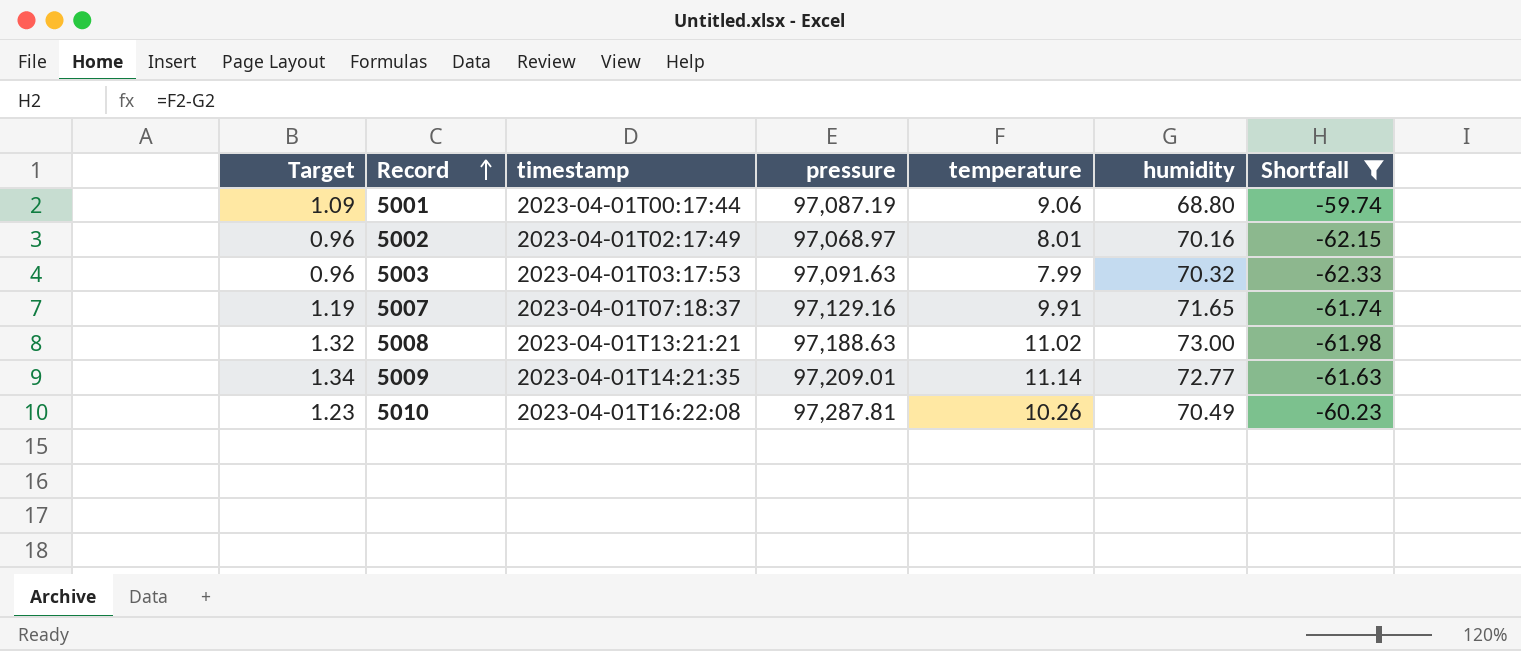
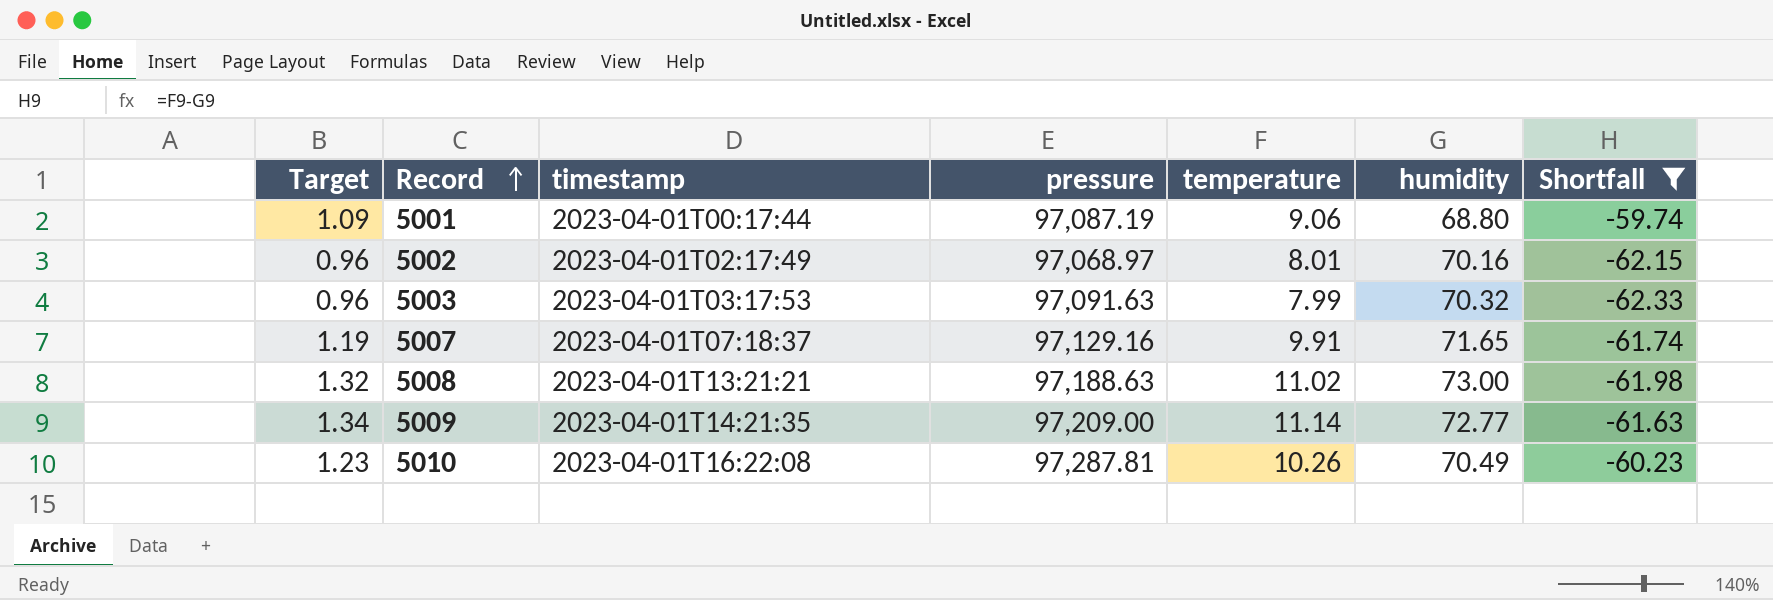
5009 | pressure: 97,209.01 -> 97,209.00

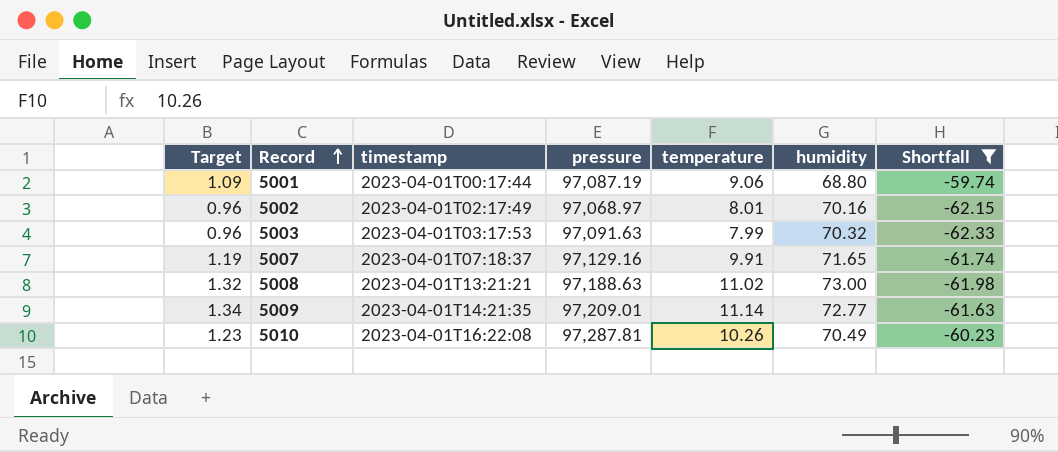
5009 | pressure: 97,209.00 -> 97,209.01

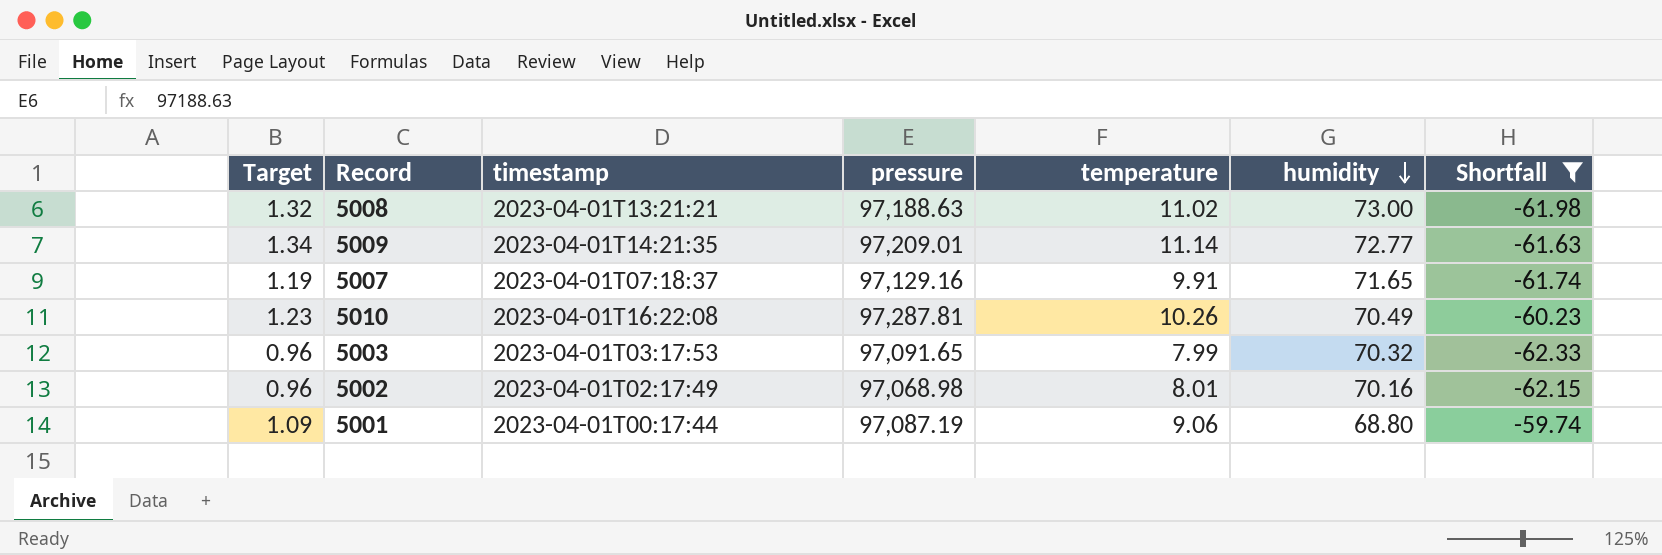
row order: Record ascending -> humidity descending
5003 | pressure: 97,091.63 -> 97,091.65
5002 | pressure: 97,068.97 -> 97,068.98

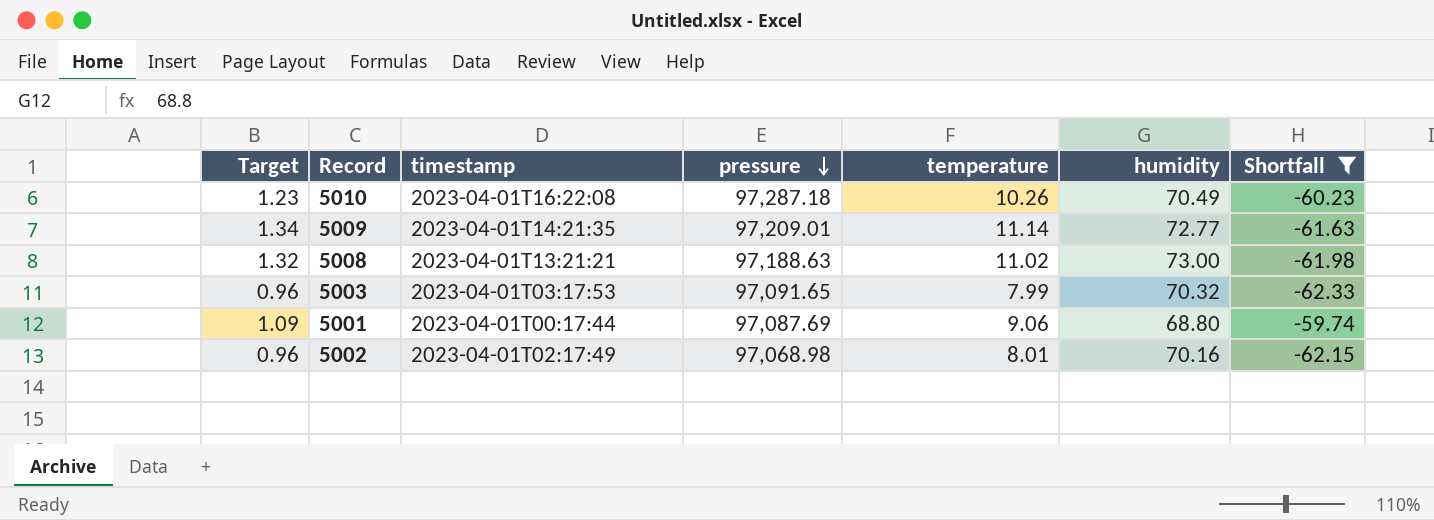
row order: humidity descending -> pressure descending
row 5007: 1.19 | 2023-04-01T07:18:37 | 97,129.16 | 9.91 | 71.65 | -61.74 -> none
5010 | pressure: 97,287.81 -> 97,287.18
5001 | pressure: 97,087.19 -> 97,087.69

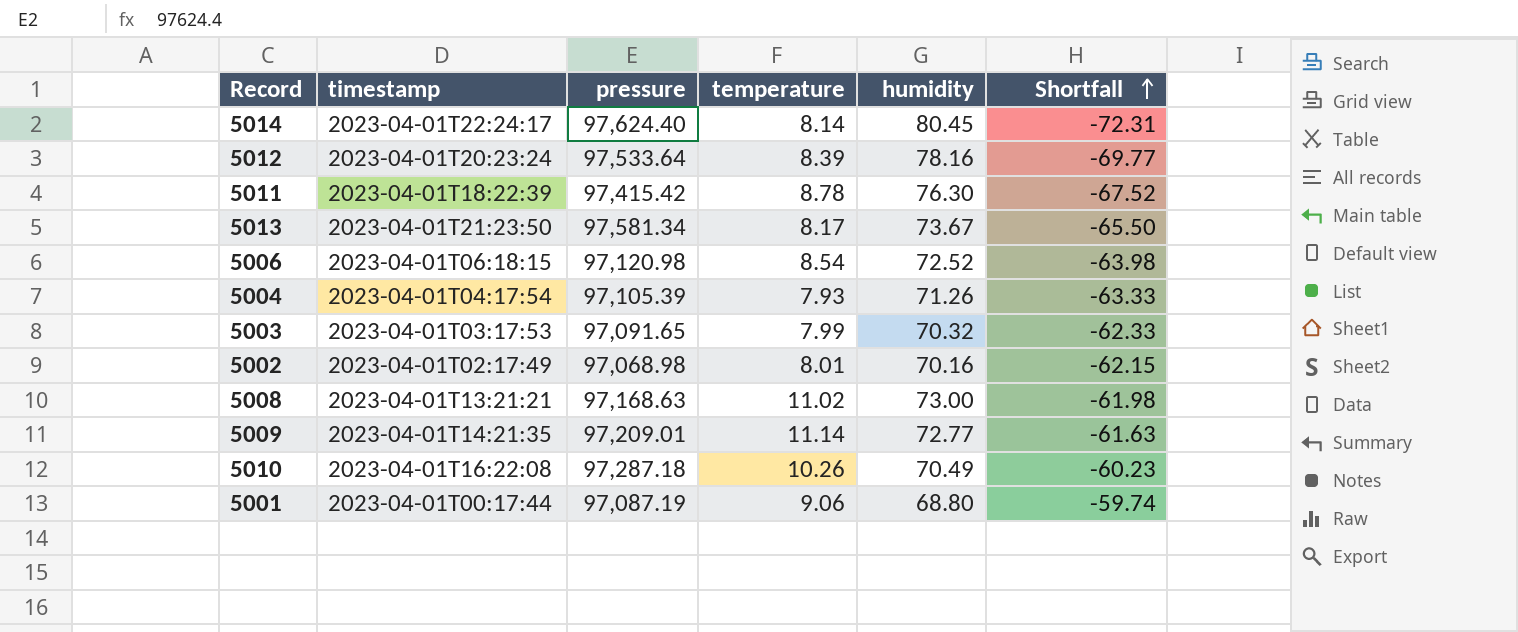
filter: Shortfall >= -62.33 -> none
row order: pressure descending -> Shortfall ascending
column Target | formula: [temperature] * 0.12 -> none
5008 | pressure: 97,188.63 -> 97,168.63
5001 | pressure: 97,087.69 -> 97,087.19

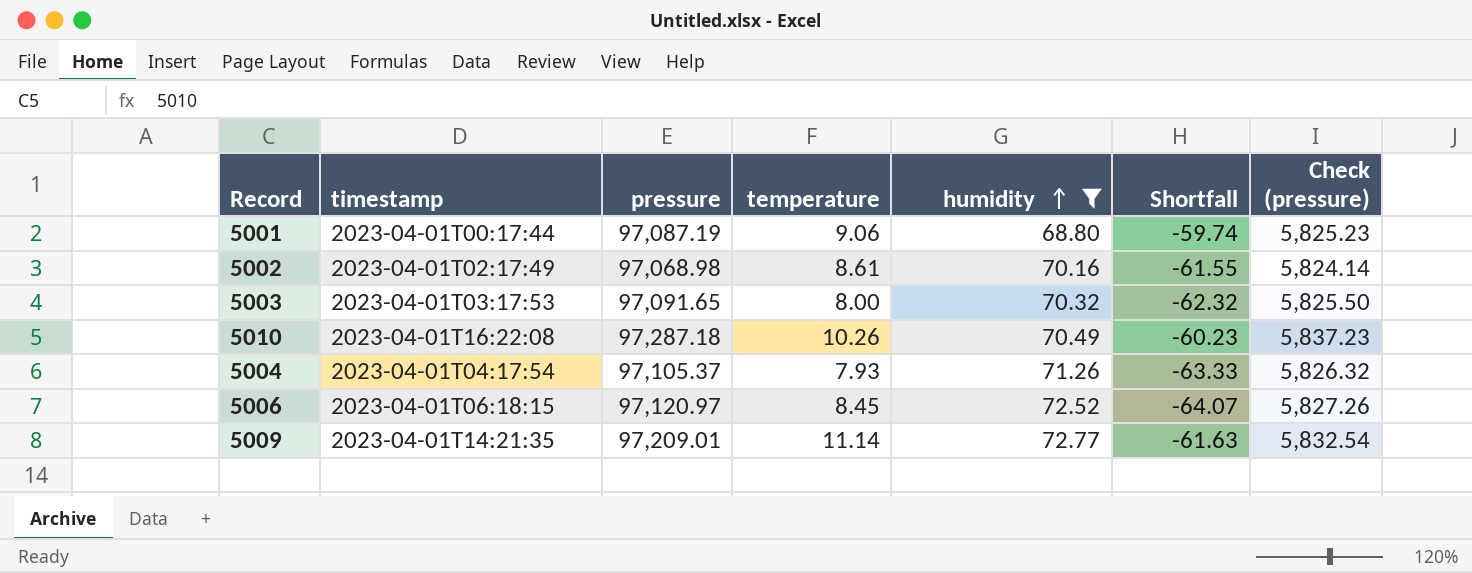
filter: none -> humidity <= 72.77
row order: Shortfall ascending -> humidity ascending
column Check (pressure) | formula: none -> [pressure] * 0.06
5002 | temperature: 8.01 -> 8.61
5002 | Shortfall: -62.15 -> -61.55
5003 | temperature: 7.99 -> 8.00
5003 | Shortfall: -62.33 -> -62.32
5004 | pressure: 97,105.39 -> 97,105.37
5006 | pressure: 97,120.98 -> 97,120.97
5006 | temperature: 8.54 -> 8.45
5006 | Shortfall: -63.98 -> -64.07

